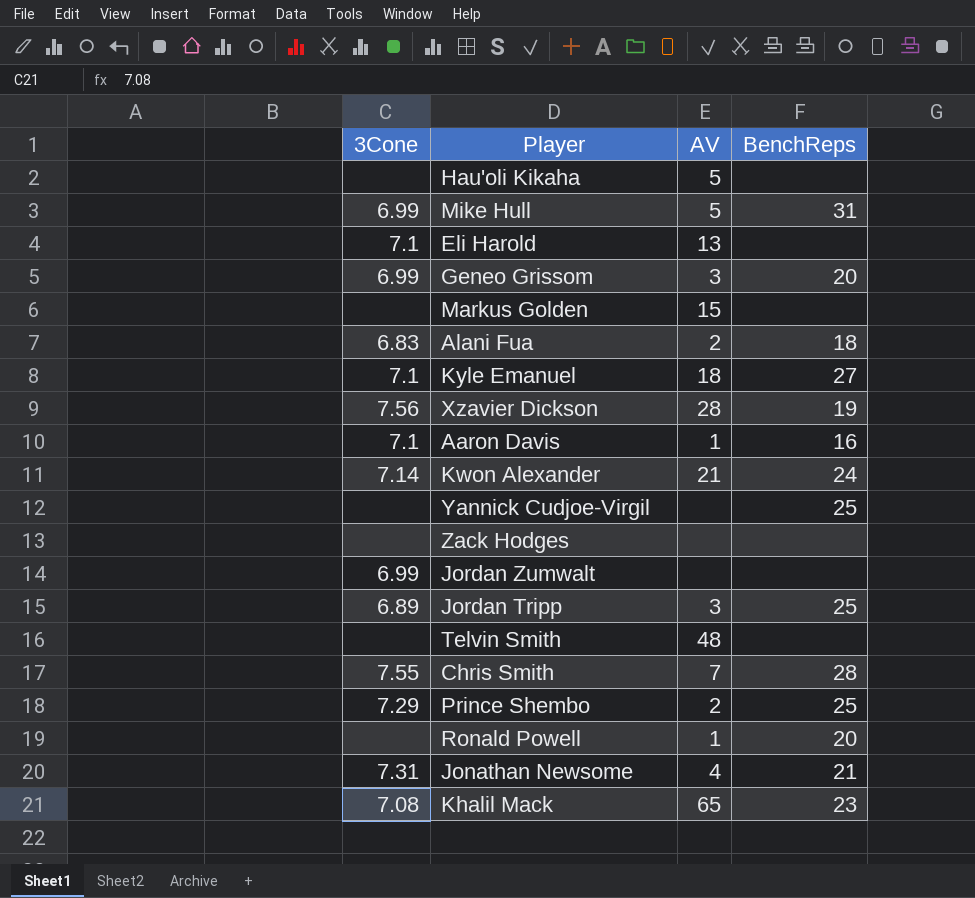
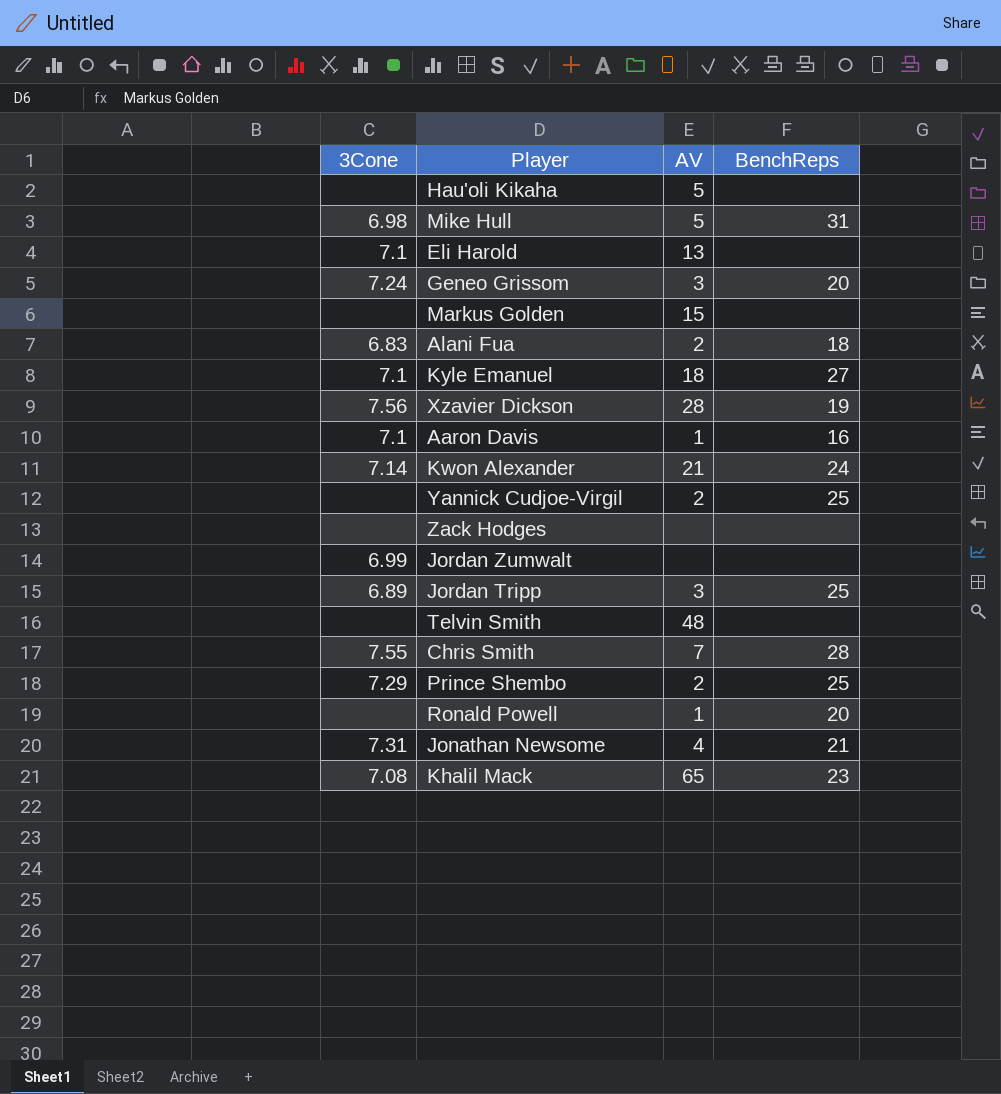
Mike Hull | 3Cone: 6.99 -> 6.98
Geneo Grissom | 3Cone: 6.99 -> 7.24
Yannick Cudjoe-Virgil | AV: none -> 2

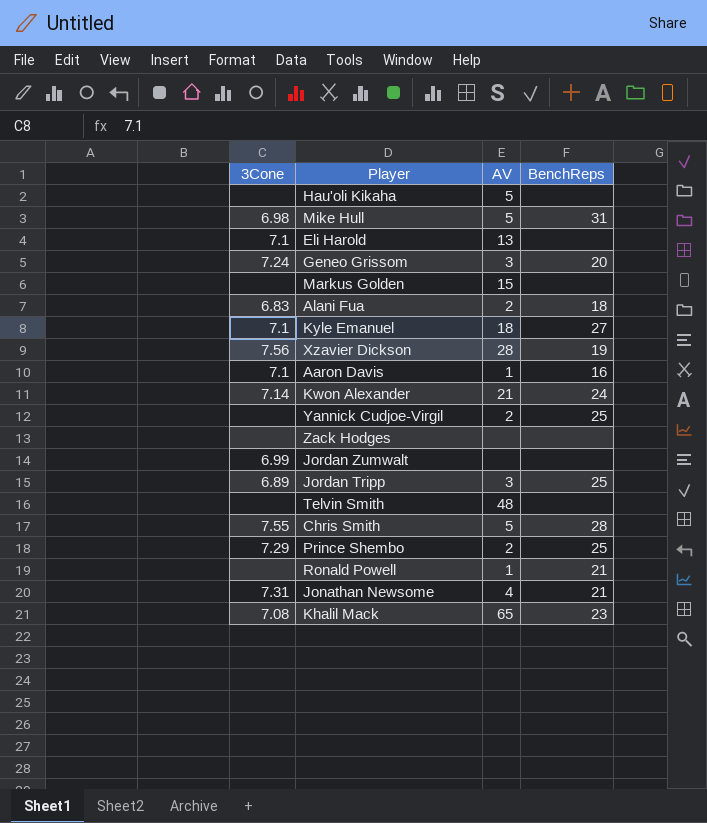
Chris Smith | AV: 7 -> 5
Ronald Powell | BenchReps: 20 -> 21

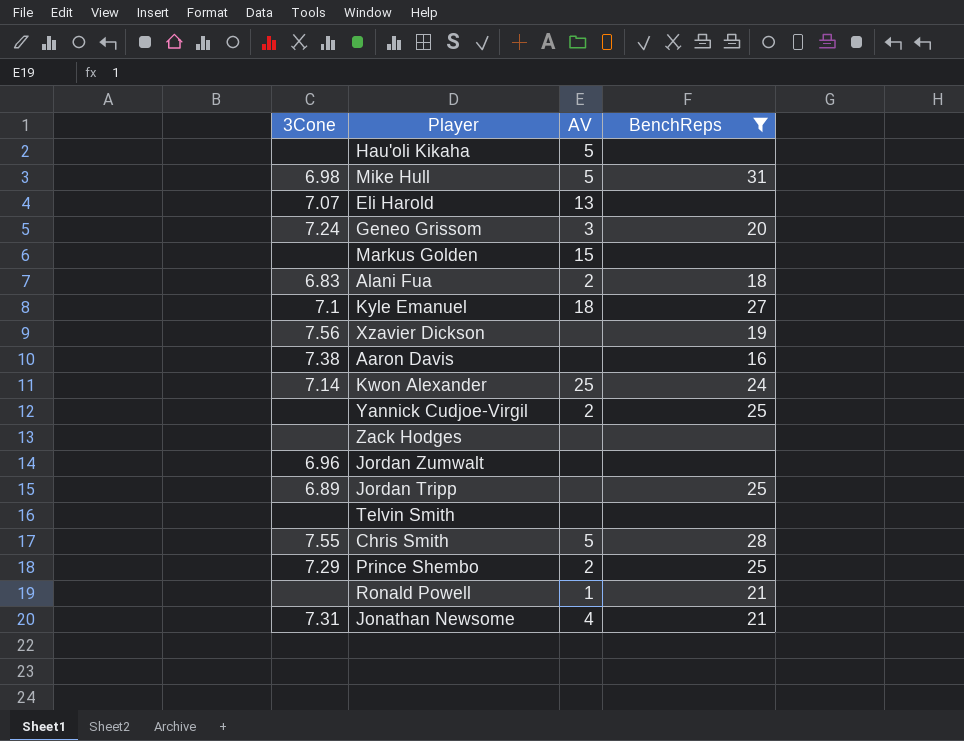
filter: none -> BenchReps != 23
Eli Harold | 3Cone: 7.1 -> 7.07
Xzavier Dickson | AV: 28 -> none
Aaron Davis | 3Cone: 7.1 -> 7.38
Aaron Davis | AV: 1 -> none
Kwon Alexander | AV: 21 -> 25
Jordan Zumwalt | 3Cone: 6.99 -> 6.96
Jordan Tripp | AV: 3 -> none
Telvin Smith | AV: 48 -> none

